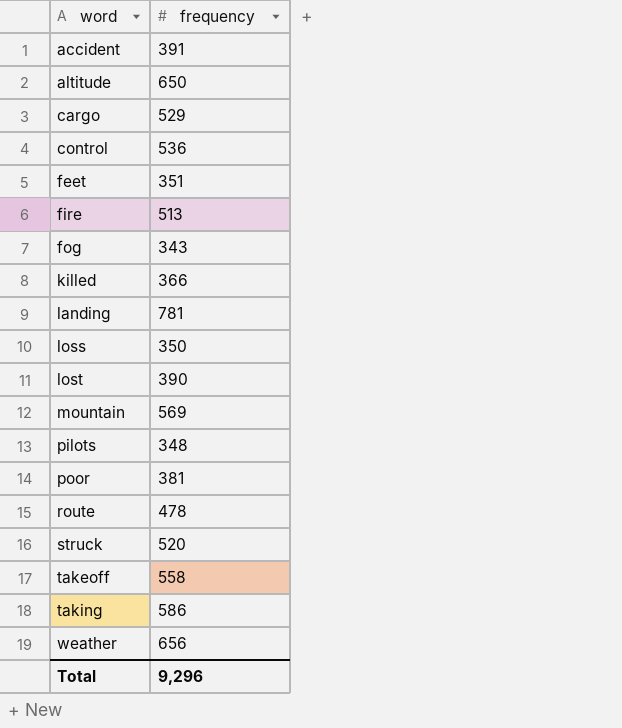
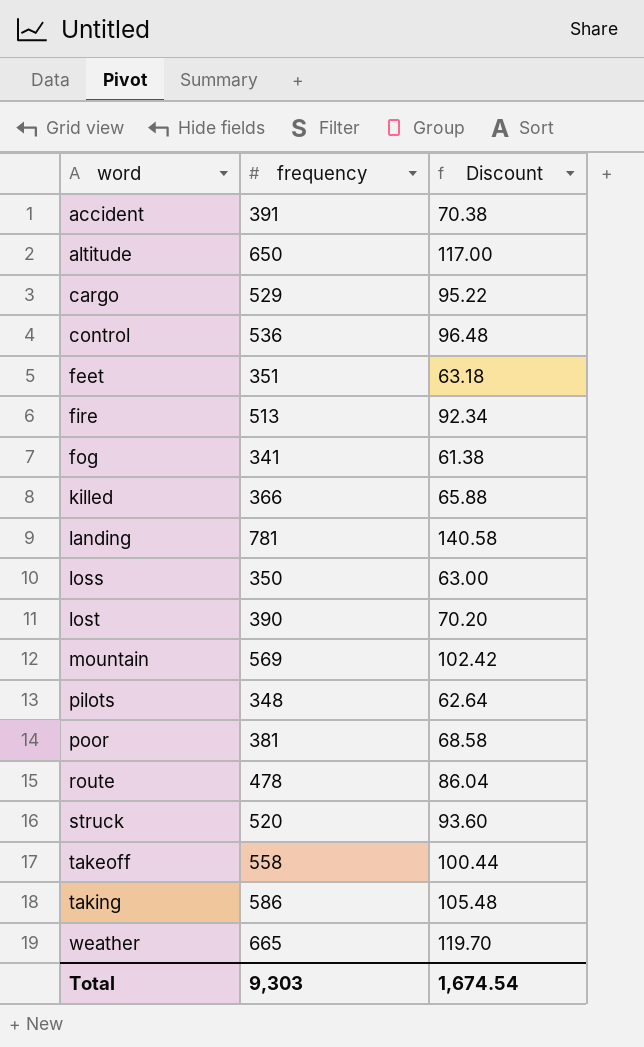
column Discount | formula: none -> [frequency] * 0.18
fog | frequency: 343 -> 341
weather | frequency: 656 -> 665
Total | frequency: 9,296 -> 9,303

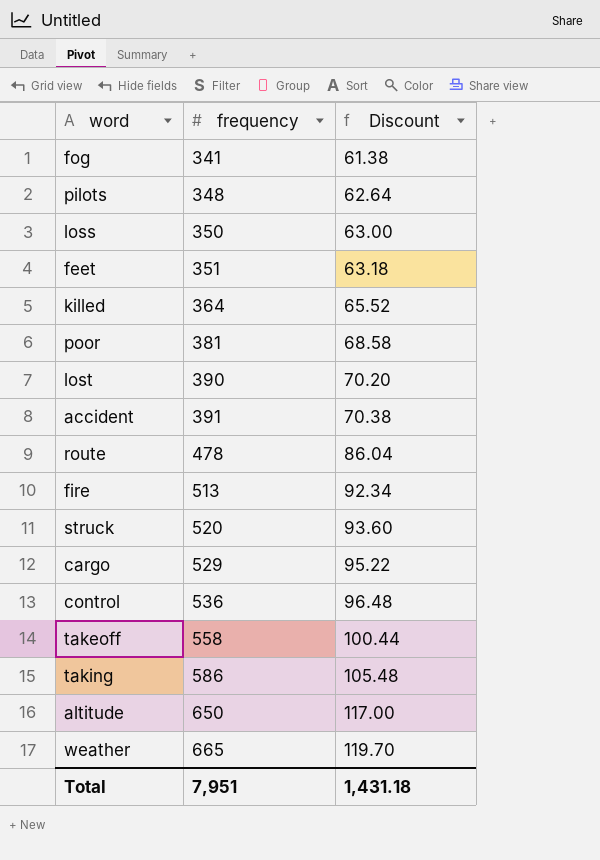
row order: word ascending -> frequency ascending
row landing: 781 | 140.58 -> none
row mountain: 569 | 102.42 -> none
killed | frequency: 366 -> 364
killed | Discount: 65.88 -> 65.52
Total | frequency: 9,303 -> 7,951
Total | Discount: 1,674.54 -> 1,431.18

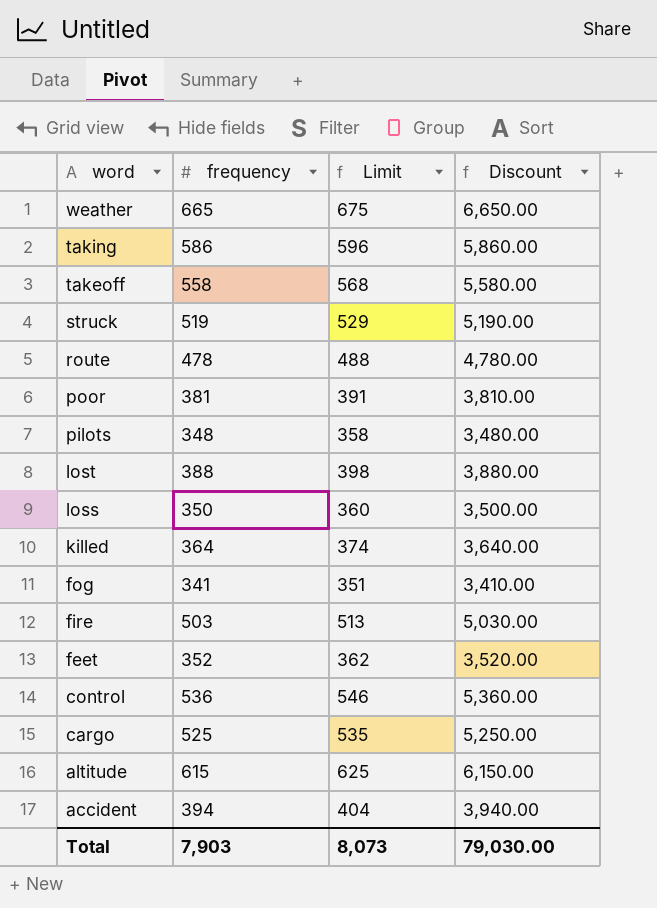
row order: frequency ascending -> word descending
column Limit | formula: none -> [frequency] + 10
column Discount | formula: [frequency] * 0.18 -> [frequency] * 10
struck | frequency: 520 -> 519
lost | frequency: 390 -> 388
fire | frequency: 513 -> 503
feet | frequency: 351 -> 352
cargo | frequency: 529 -> 525
altitude | frequency: 650 -> 615
accident | frequency: 391 -> 394
Total | frequency: 7,951 -> 7,903
Total | Discount: 1,431.18 -> 79,030.00

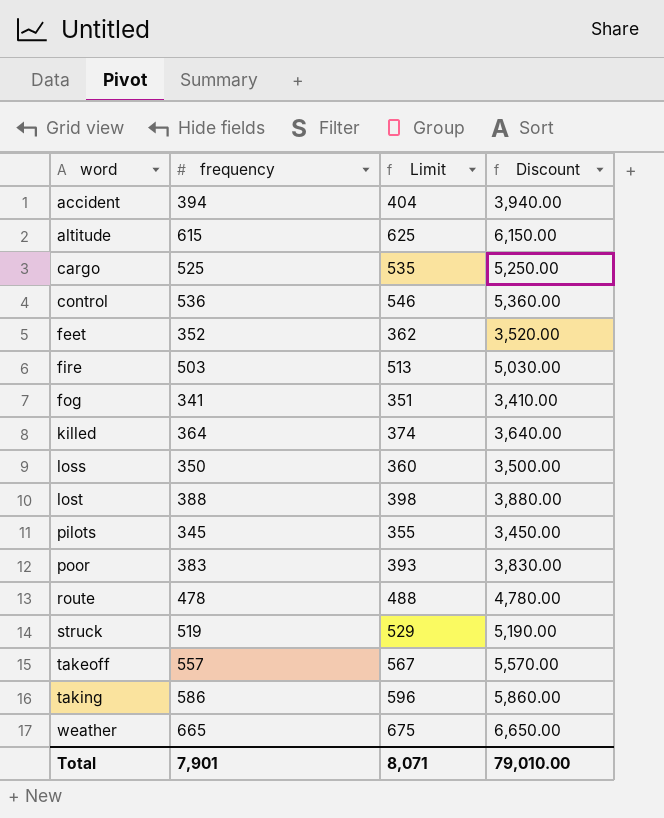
row order: word descending -> word ascending
pilots | frequency: 348 -> 345
pilots | Limit: 358 -> 355
pilots | Discount: 3,480.00 -> 3,450.00
poor | frequency: 381 -> 383
poor | Limit: 391 -> 393
poor | Discount: 3,810.00 -> 3,830.00
takeoff | frequency: 558 -> 557
takeoff | Limit: 568 -> 567
takeoff | Discount: 5,580.00 -> 5,570.00
Total | frequency: 7,903 -> 7,901
Total | Limit: 8,073 -> 8,071
Total | Discount: 79,030.00 -> 79,010.00

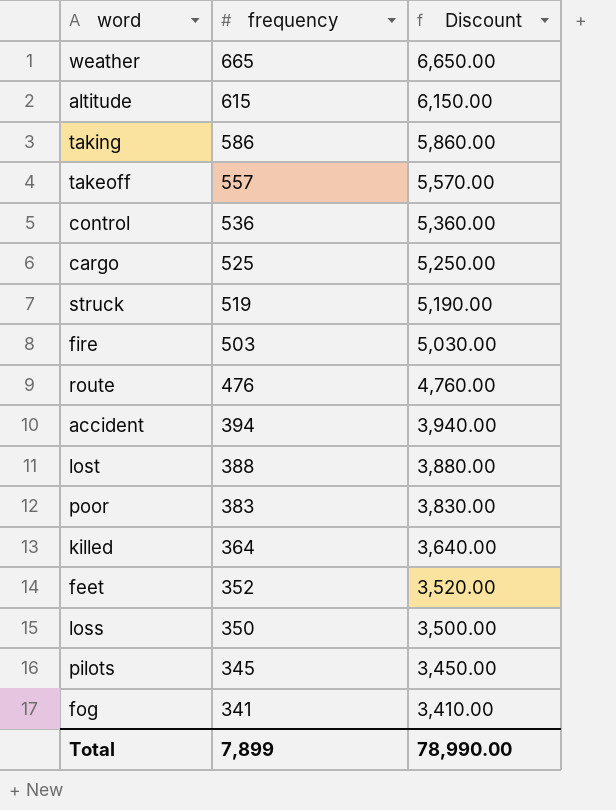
row order: word ascending -> frequency descending
column Limit | formula: [frequency] + 10 -> none
route | frequency: 478 -> 476
route | Discount: 4,780.00 -> 4,760.00
Total | frequency: 7,901 -> 7,899
Total | Discount: 79,010.00 -> 78,990.00

